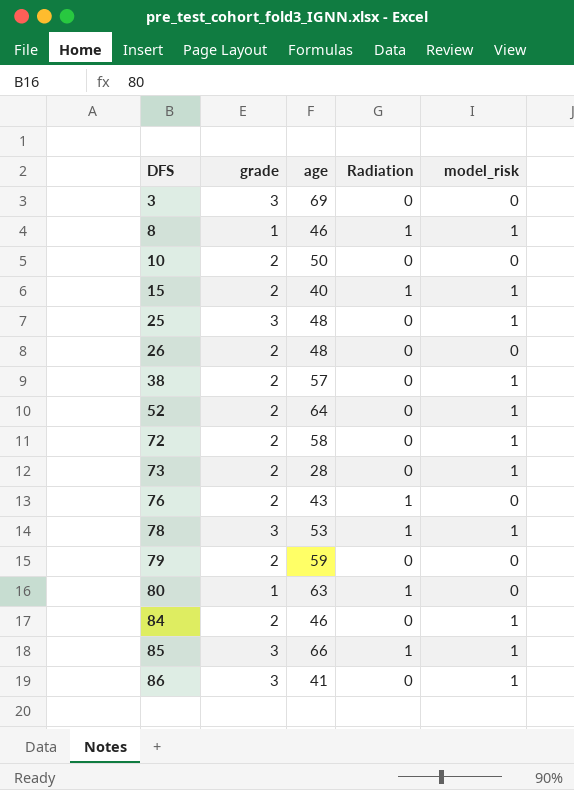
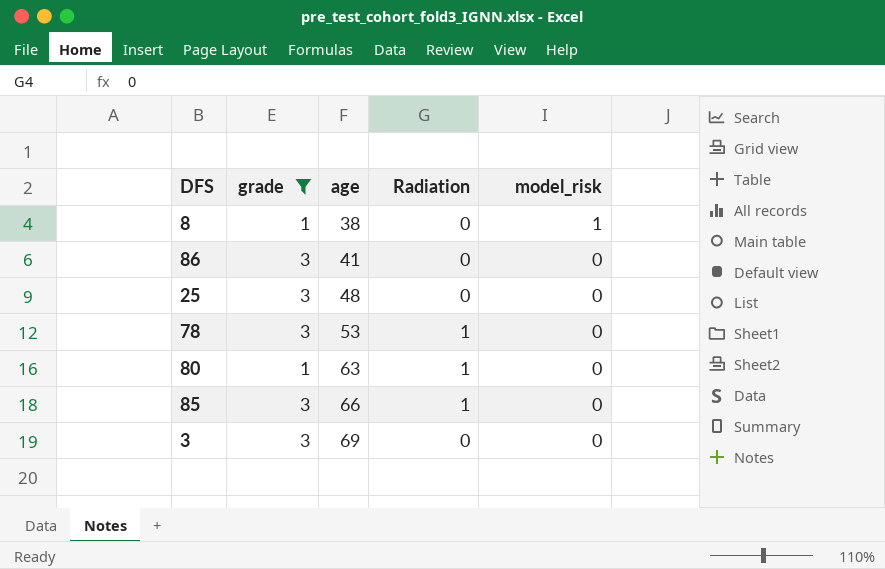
filter: none -> grade != 2
row order: DFS ascending -> age ascending
8 | age: 46 -> 38
8 | Radiation: 1 -> 0
86 | model_risk: 1 -> 0
25 | model_risk: 1 -> 0
78 | model_risk: 1 -> 0
85 | model_risk: 1 -> 0

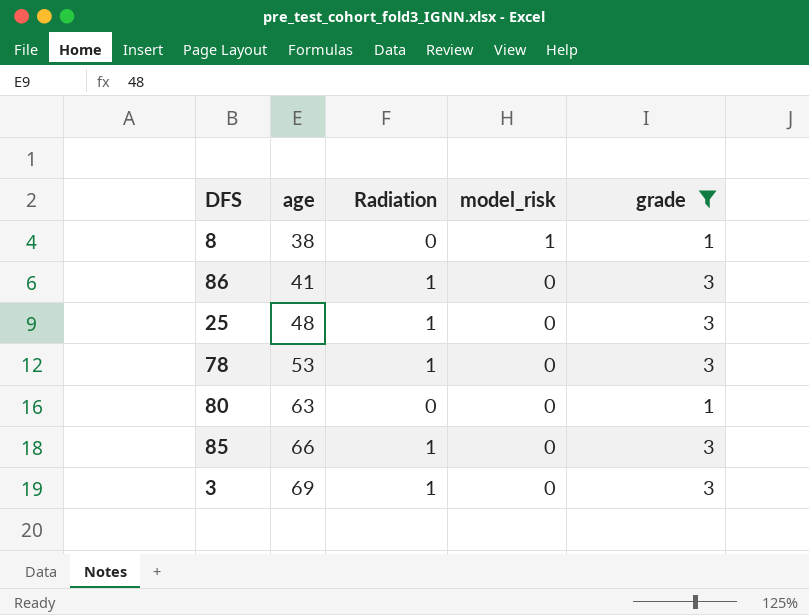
column grade | position: 2 -> 5
86 | Radiation: 0 -> 1
25 | Radiation: 0 -> 1
80 | Radiation: 1 -> 0
3 | Radiation: 0 -> 1

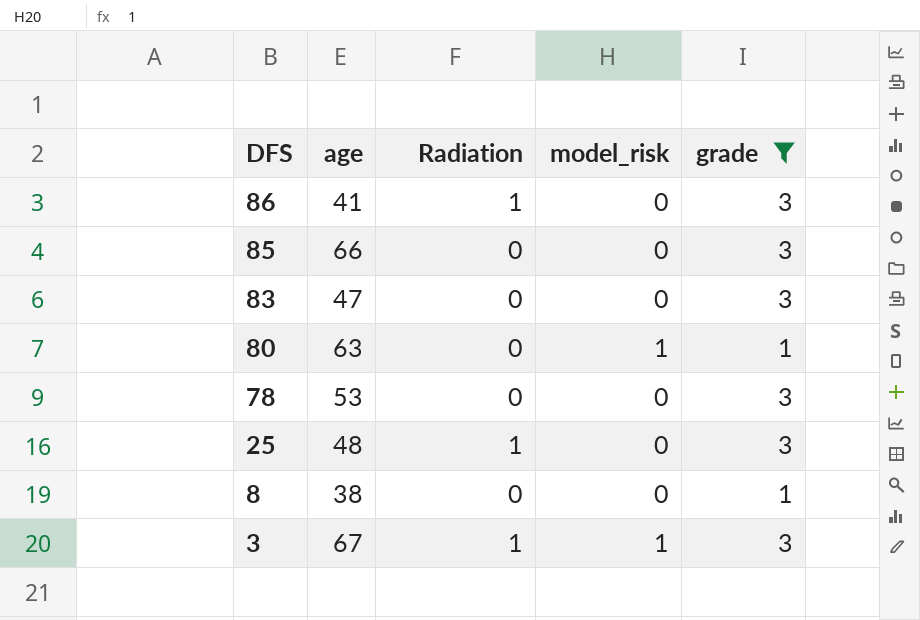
row order: age ascending -> DFS descending
85 | Radiation: 1 -> 0
row 83: none -> 47 | 0 | 0 | 3
80 | model_risk: 0 -> 1
78 | Radiation: 1 -> 0
8 | model_risk: 1 -> 0
3 | age: 69 -> 67
3 | model_risk: 0 -> 1

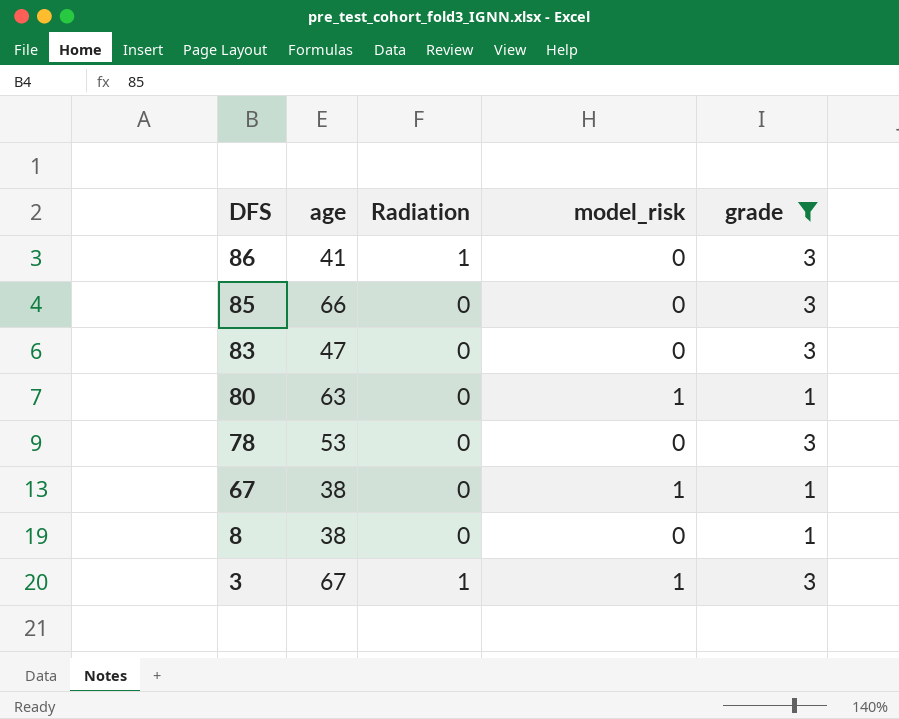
row 25: 48 | 1 | 0 | 3 -> none
row 67: none -> 38 | 0 | 1 | 1

